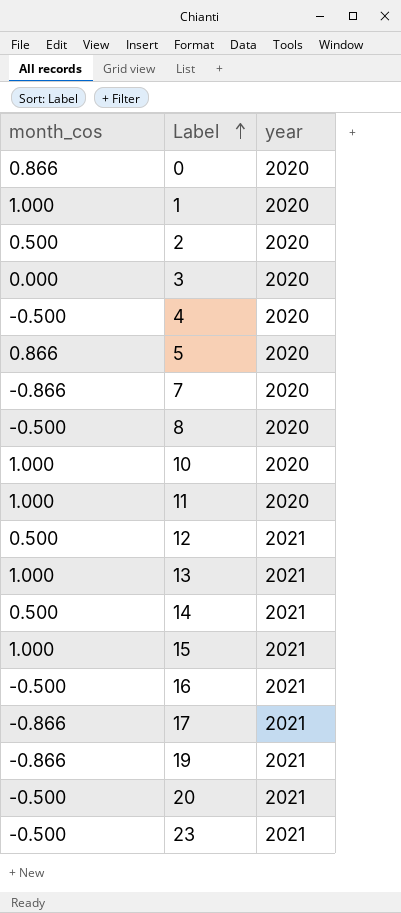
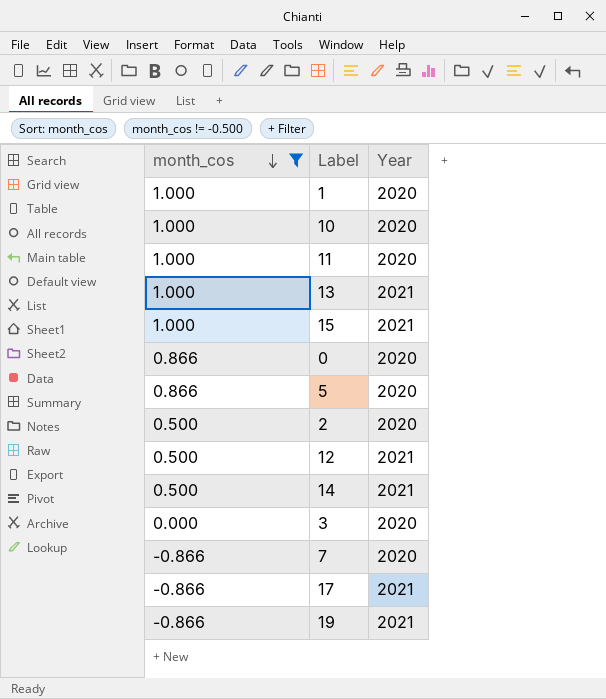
filter: none -> month_cos != -0.500
row order: Label ascending -> month_cos descending
column name: year -> Year

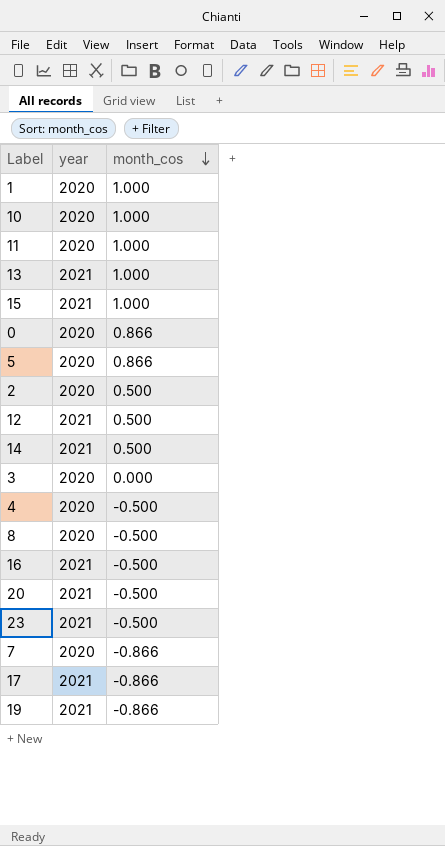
filter: month_cos != -0.500 -> none
column name: Year -> year
column month_cos | position: 1 -> 3

